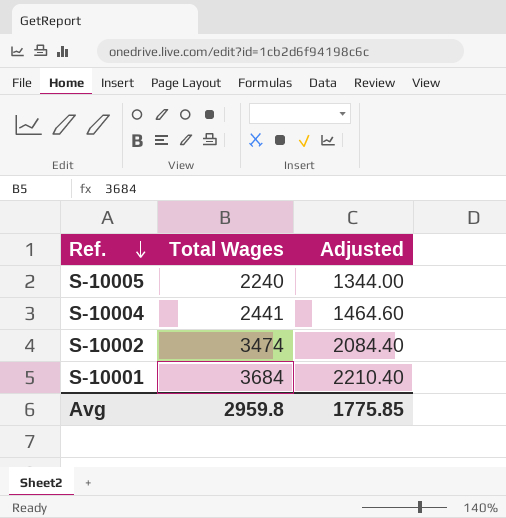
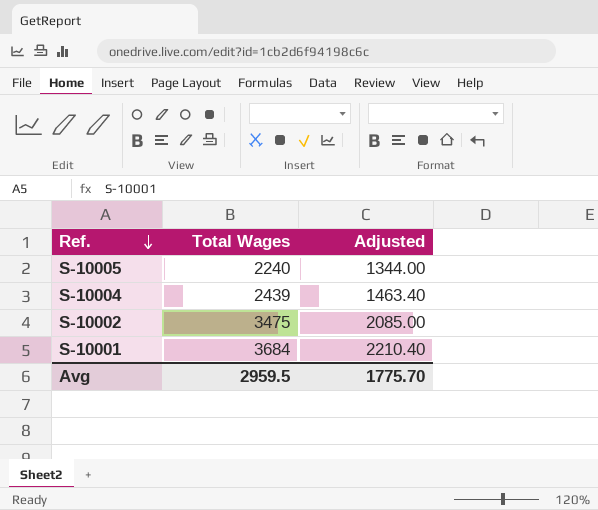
S-10004 | Total Wages: 2441 -> 2439
S-10004 | Adjusted: 1464.60 -> 1463.40
S-10002 | Total Wages: 3474 -> 3475
S-10002 | Adjusted: 2084.40 -> 2085.00
Avg | Total Wages: 2959.8 -> 2959.5
Avg | Adjusted: 1775.85 -> 1775.70

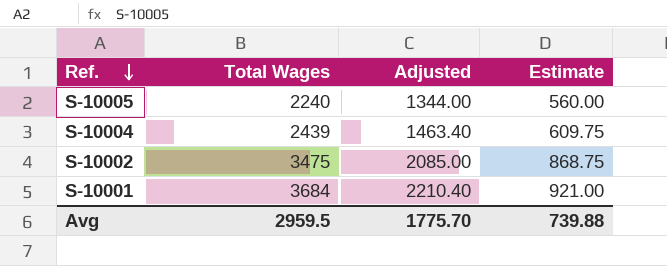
column Estimate | formula: none -> [Total Wages] * 0.25

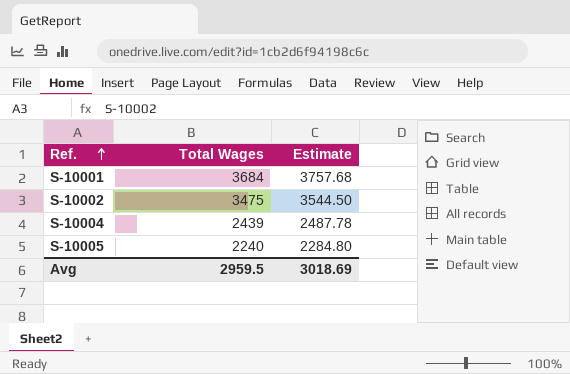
row order: Ref. descending -> Ref. ascending
column Adjusted | formula: [Total Wages] * 0.6 -> none
column Estimate | formula: [Total Wages] * 0.25 -> [Total Wages] * 1.02
Avg | Estimate: 739.88 -> 3018.69

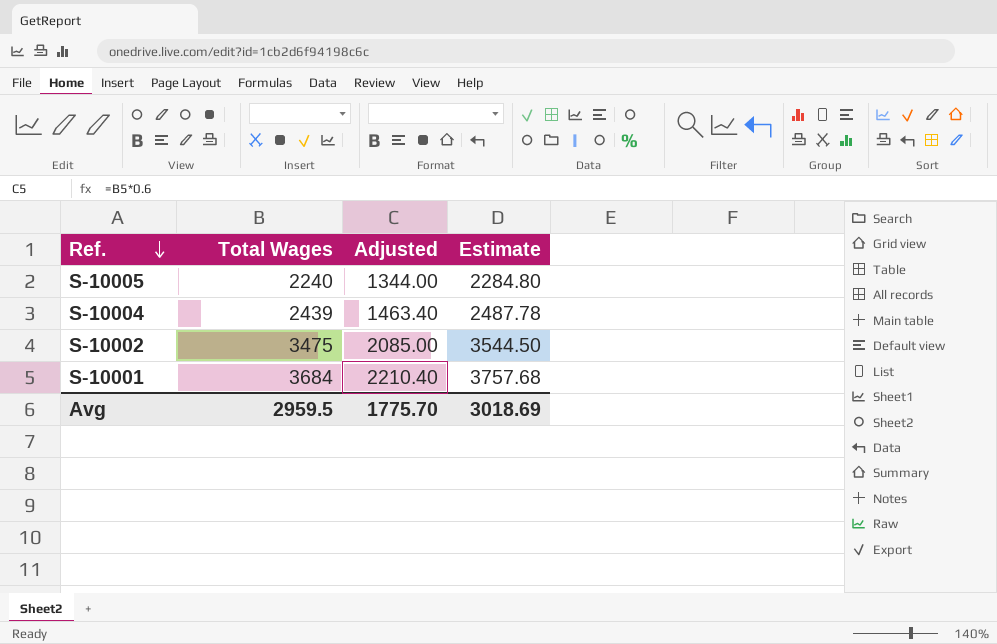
row order: Ref. ascending -> Ref. descending
column Adjusted | formula: none -> [Total Wages] * 0.6

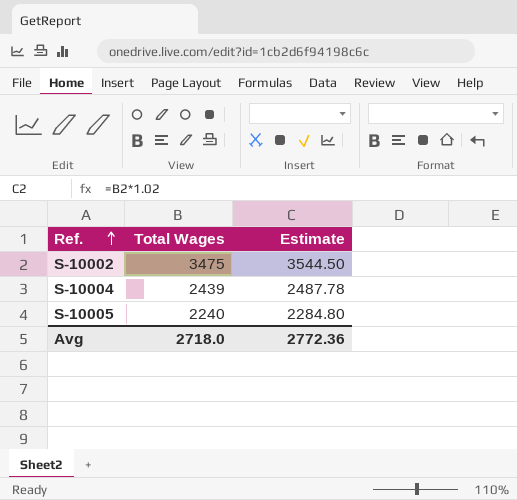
row order: Ref. descending -> Ref. ascending
column Adjusted | formula: [Total Wages] * 0.6 -> none
row S-10001: 3684 | 2210.40 | 3757.68 -> none
Avg | Total Wages: 2959.5 -> 2718.0
Avg | Estimate: 3018.69 -> 2772.36

